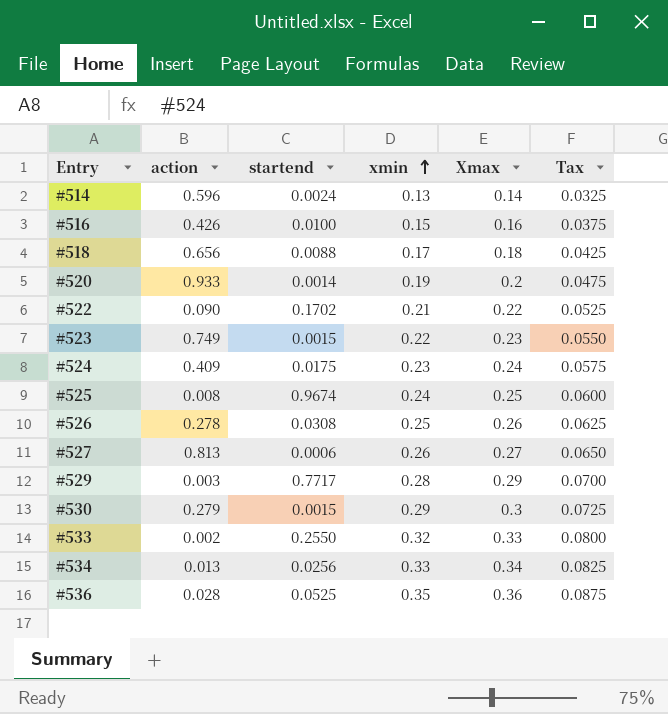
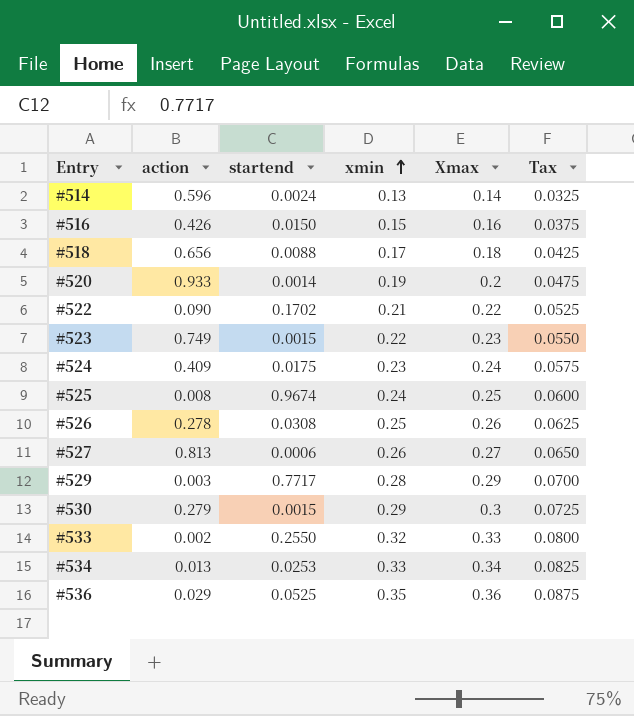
#516 | startend: 0.0100 -> 0.0150
#534 | startend: 0.0256 -> 0.0253
#536 | action: 0.028 -> 0.029

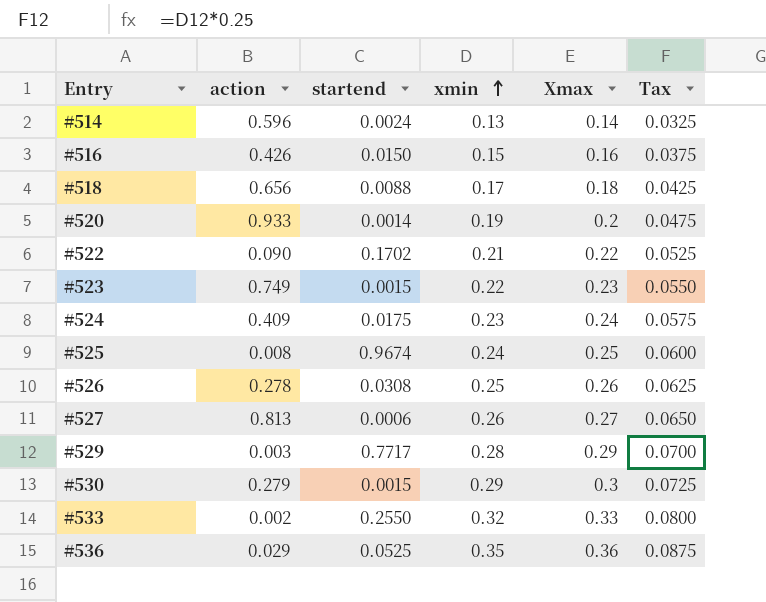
row #534: 0.013 | 0.0253 | 0.33 | 0.34 | 0.0825 -> none

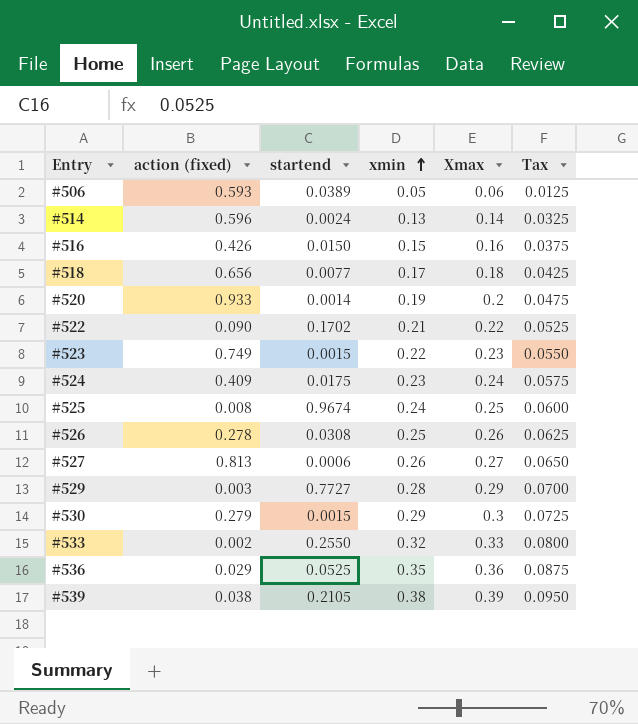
column name: action -> action (fixed)
row #506: none -> 0.593 | 0.0389 | 0.05 | 0.06 | 0.0125
#518 | startend: 0.0088 -> 0.0077
#529 | startend: 0.7717 -> 0.7727
row #539: none -> 0.038 | 0.2105 | 0.38 | 0.39 | 0.0950

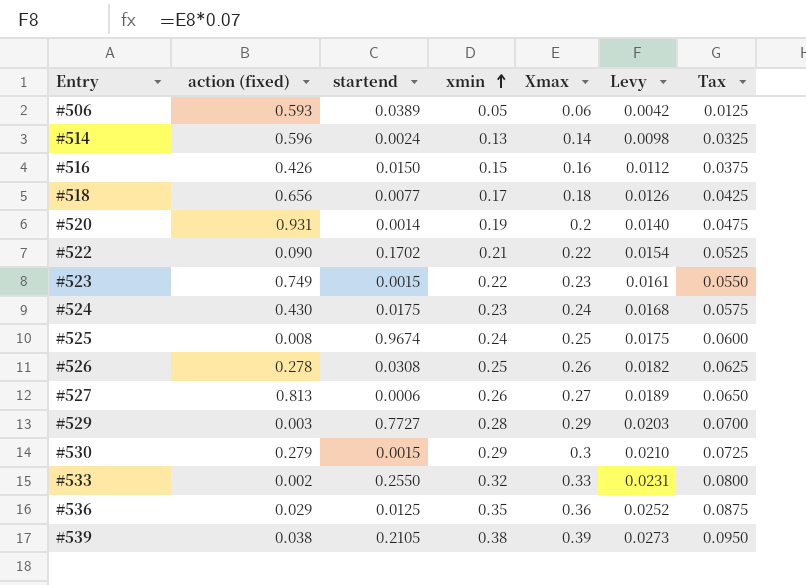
column Levy | formula: none -> [Xmax] * 0.07
#520 | action (fixed): 0.933 -> 0.931
#524 | action (fixed): 0.409 -> 0.430
#536 | startend: 0.0525 -> 0.0125

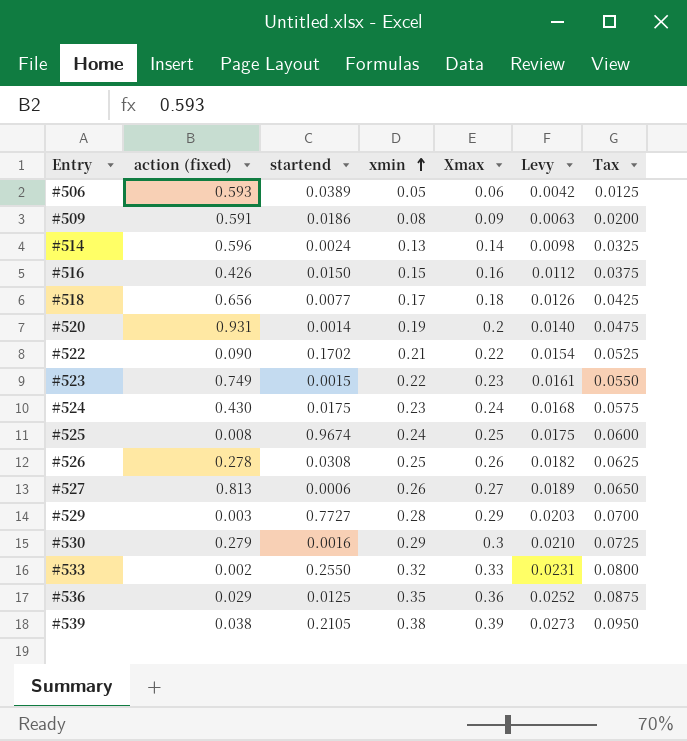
row #509: none -> 0.591 | 0.0186 | 0.08 | 0.09 | 0.0063 | 0.0200
#530 | startend: 0.0015 -> 0.0016

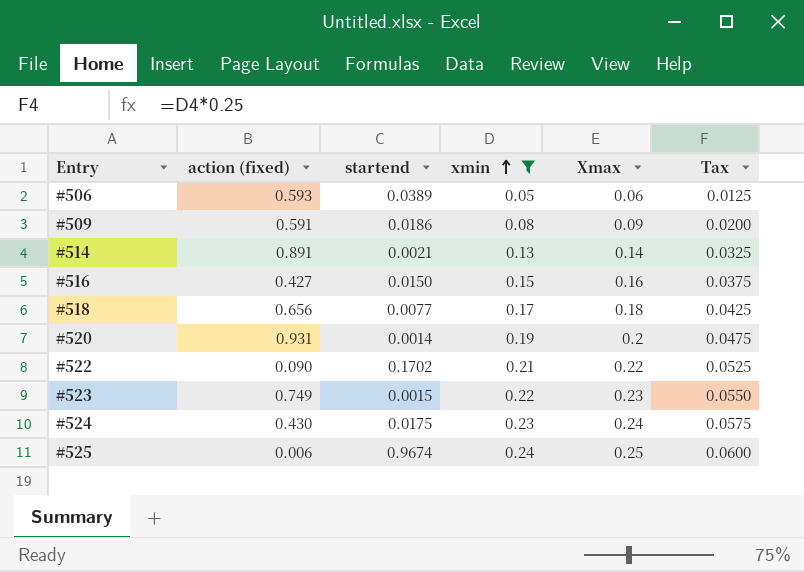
filter: none -> xmin <= 0.24
column Levy | formula: [Xmax] * 0.07 -> none
#514 | action (fixed): 0.596 -> 0.891
#514 | startend: 0.0024 -> 0.0021
#516 | action (fixed): 0.426 -> 0.427
#525 | action (fixed): 0.008 -> 0.006

